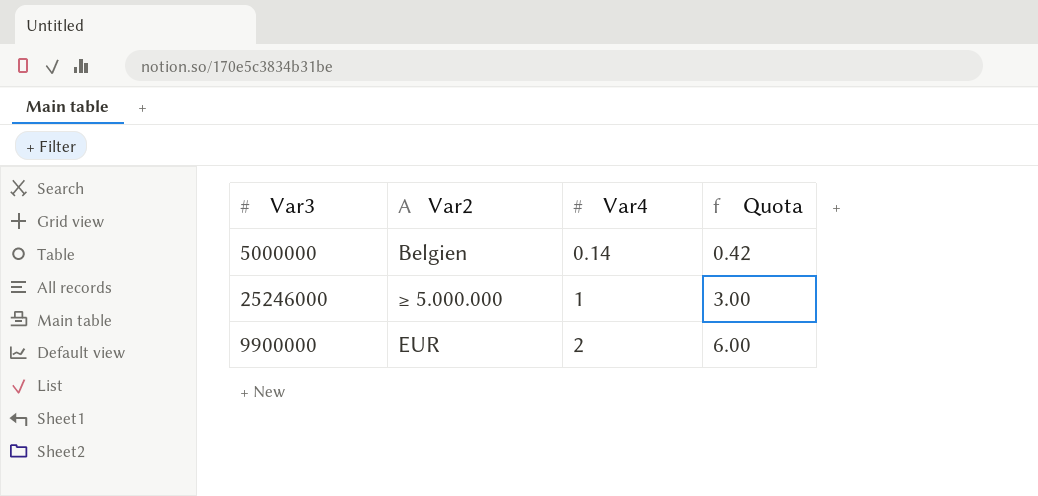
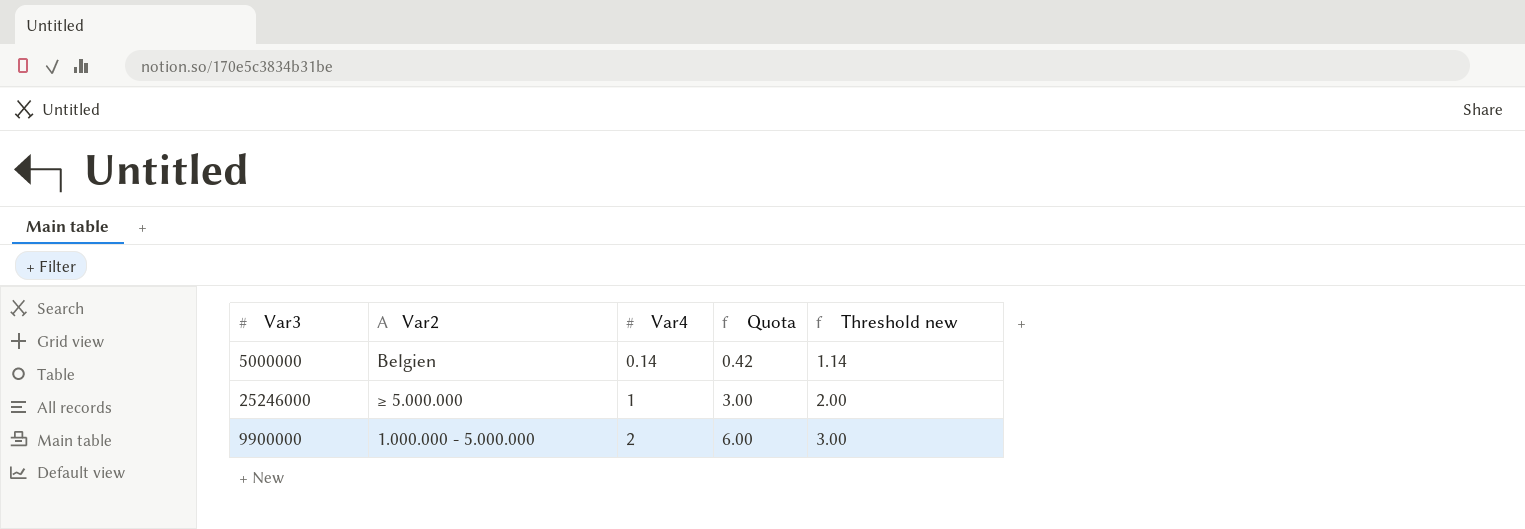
column Threshold new | formula: none -> [Var4] + 1
9900000 | Var2: EUR -> 1.000.000 - 5.000.000

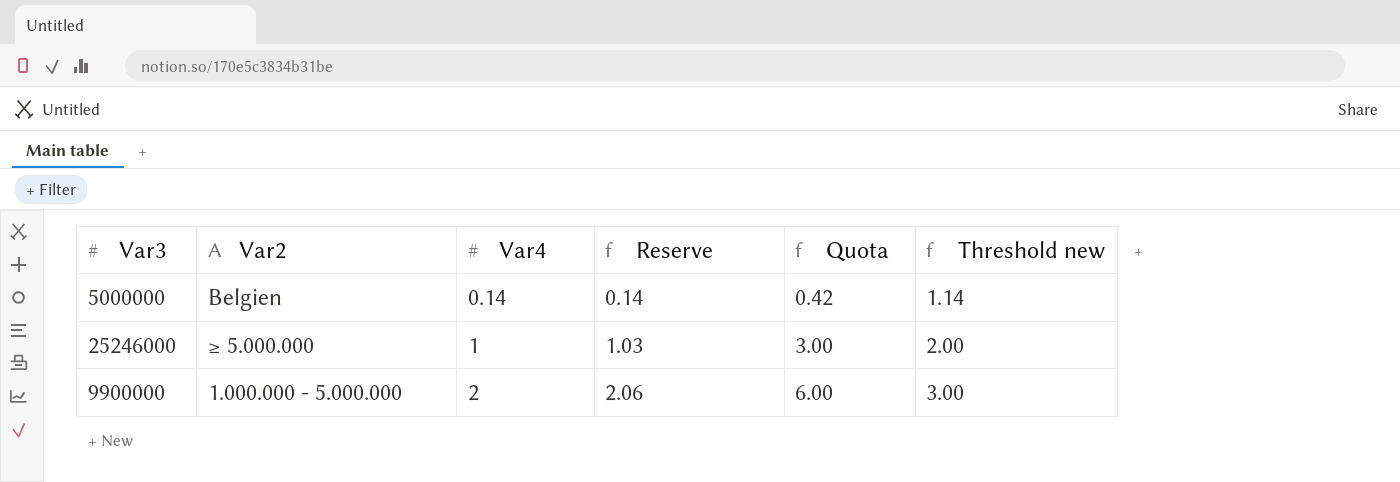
column Reserve | formula: none -> [Var4] * 1.03

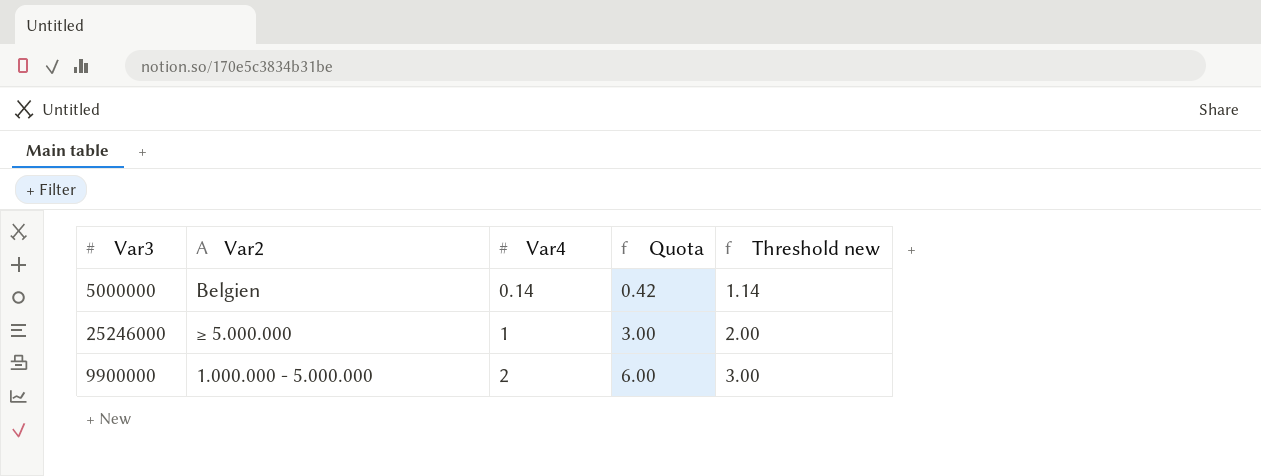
column Reserve | formula: [Var4] * 1.03 -> none

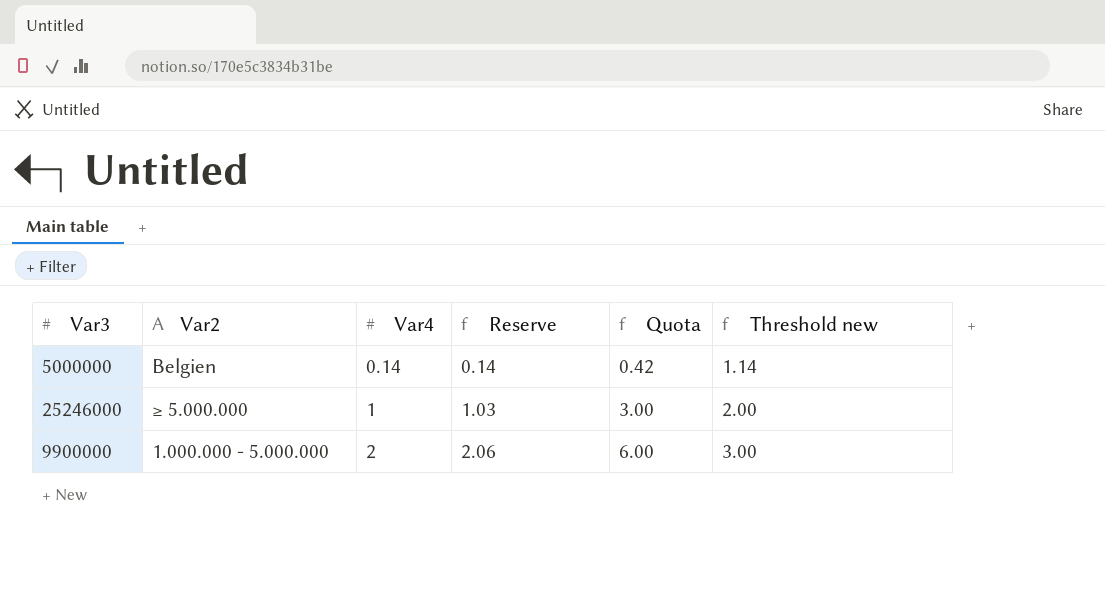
column Reserve | formula: none -> [Var4] * 1.03

